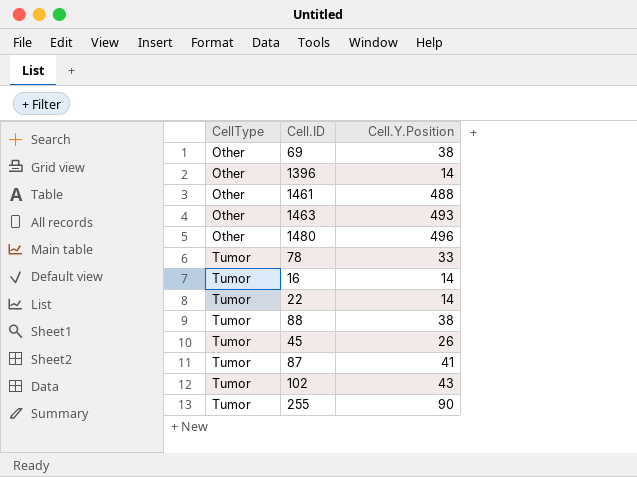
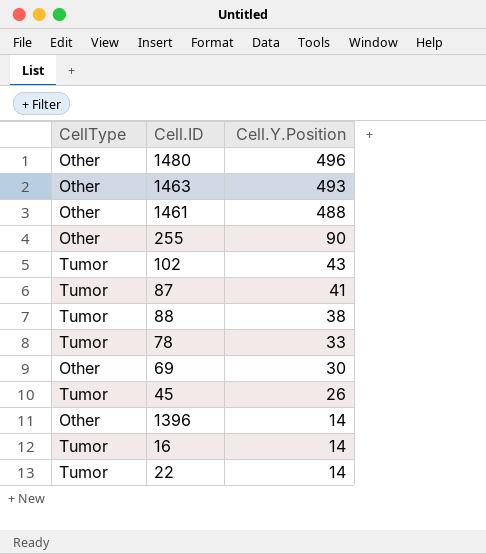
row order: CellType ascending -> Cell.Y.Position descending
255 | CellType: Tumor -> Other
69 | Cell.Y.Position: 38 -> 30

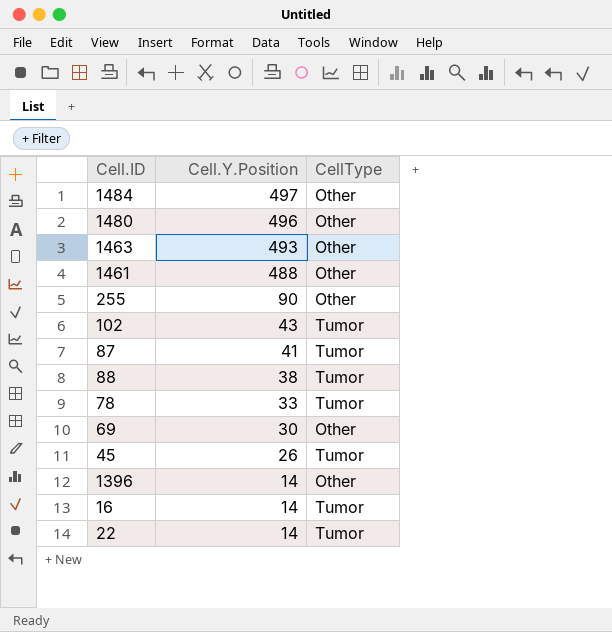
column CellType | position: 1 -> 3
row 1484: none -> 497 | Other

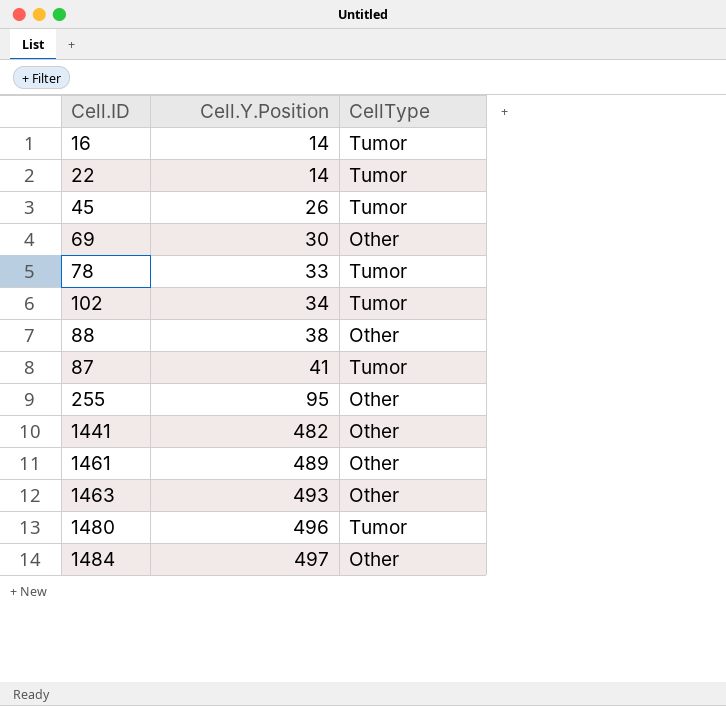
row order: Cell.Y.Position descending -> Cell.Y.Position ascending
row 1396: 14 | Other -> none
102 | Cell.Y.Position: 43 -> 34
88 | CellType: Tumor -> Other
255 | Cell.Y.Position: 90 -> 95
row 1441: none -> 482 | Other
1461 | Cell.Y.Position: 488 -> 489
1480 | CellType: Other -> Tumor

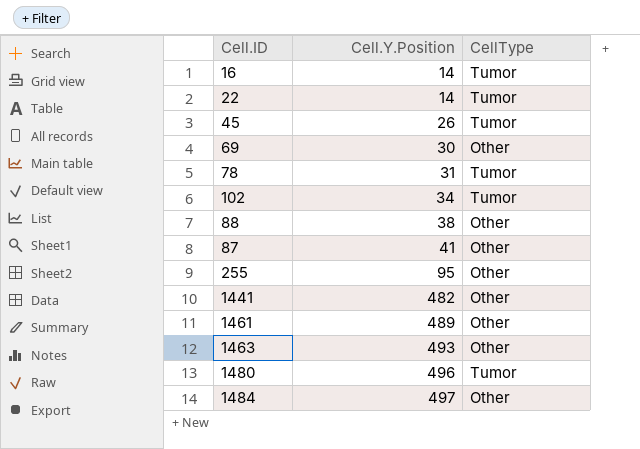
78 | Cell.Y.Position: 33 -> 31
87 | CellType: Tumor -> Other

